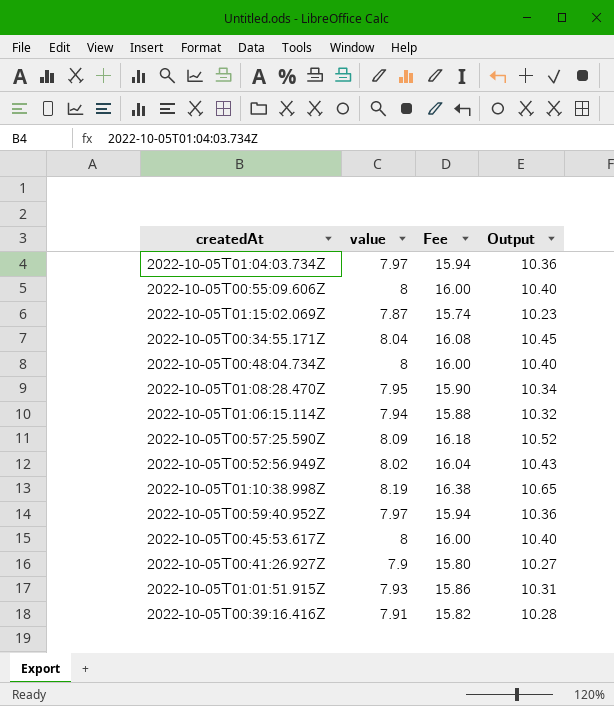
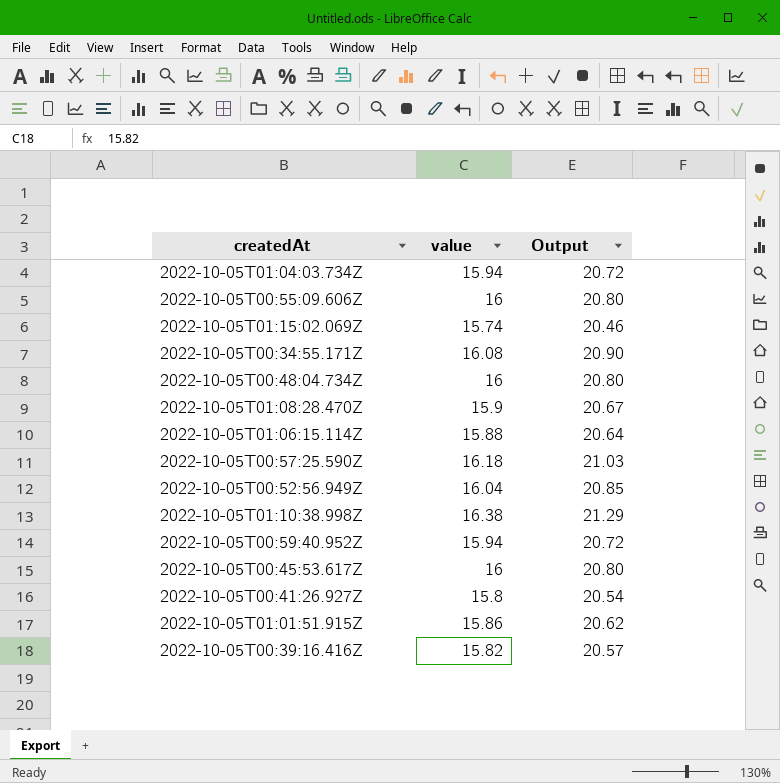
column Fee | formula: [value] * 2 -> none
2022-10-05T01:04:03.734Z | value: 7.97 -> 15.94
2022-10-05T01:04:03.734Z | Output: 10.36 -> 20.72
2022-10-05T00:55:09.606Z | value: 8 -> 16
2022-10-05T00:55:09.606Z | Output: 10.40 -> 20.80
2022-10-05T01:15:02.069Z | value: 7.87 -> 15.74
2022-10-05T01:15:02.069Z | Output: 10.23 -> 20.46
2022-10-05T00:34:55.171Z | value: 8.04 -> 16.08
2022-10-05T00:34:55.171Z | Output: 10.45 -> 20.90
2022-10-05T00:48:04.734Z | value: 8 -> 16
2022-10-05T00:48:04.734Z | Output: 10.40 -> 20.80
2022-10-05T01:08:28.470Z | value: 7.95 -> 15.9
2022-10-05T01:08:28.470Z | Output: 10.34 -> 20.67
2022-10-05T01:06:15.114Z | value: 7.94 -> 15.88
2022-10-05T01:06:15.114Z | Output: 10.32 -> 20.64
2022-10-05T00:57:25.590Z | value: 8.09 -> 16.18
2022-10-05T00:57:25.590Z | Output: 10.52 -> 21.03
2022-10-05T00:52:56.949Z | value: 8.02 -> 16.04
2022-10-05T00:52:56.949Z | Output: 10.43 -> 20.85
2022-10-05T01:10:38.998Z | value: 8.19 -> 16.38
2022-10-05T01:10:38.998Z | Output: 10.65 -> 21.29
2022-10-05T00:59:40.952Z | value: 7.97 -> 15.94
2022-10-05T00:59:40.952Z | Output: 10.36 -> 20.72
2022-10-05T00:45:53.617Z | value: 8 -> 16
2022-10-05T00:45:53.617Z | Output: 10.40 -> 20.80
2022-10-05T00:41:26.927Z | value: 7.9 -> 15.8
2022-10-05T00:41:26.927Z | Output: 10.27 -> 20.54
2022-10-05T01:01:51.915Z | value: 7.93 -> 15.86
2022-10-05T01:01:51.915Z | Output: 10.31 -> 20.62
2022-10-05T00:39:16.416Z | value: 7.91 -> 15.82
2022-10-05T00:39:16.416Z | Output: 10.28 -> 20.57

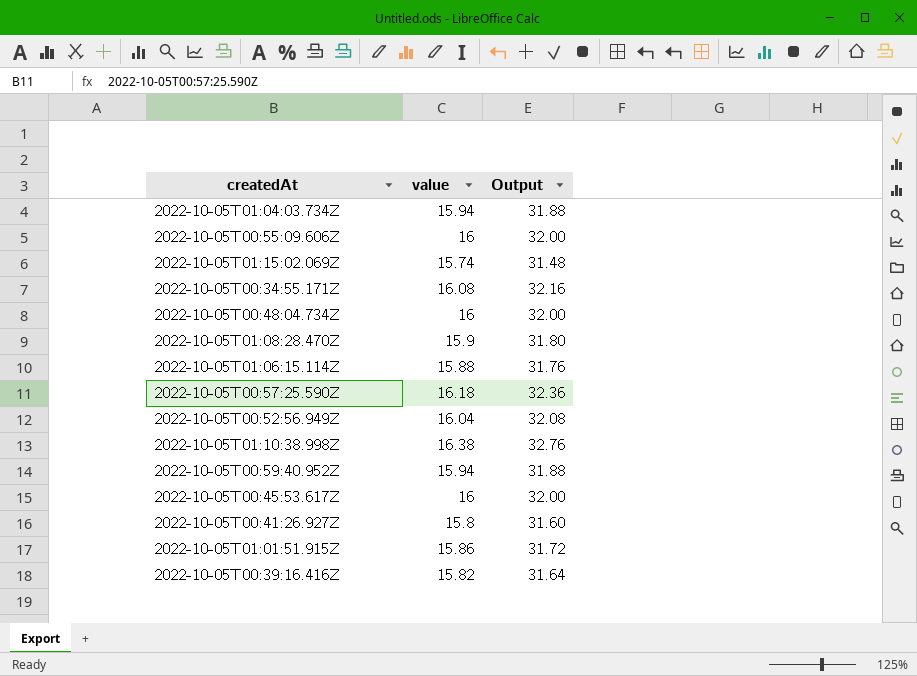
column Output | formula: [value] * 1.3 -> [value] * 2

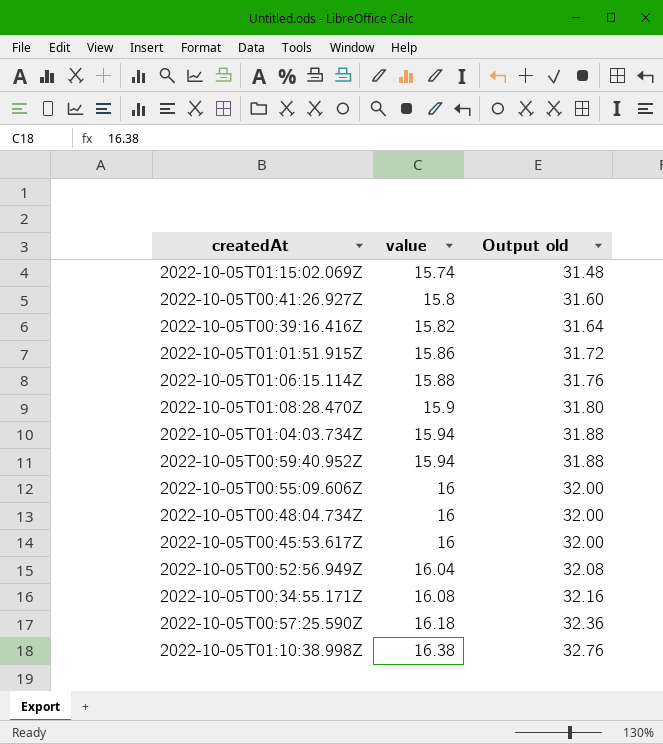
row order: none -> value ascending
column name: Output -> Output old

